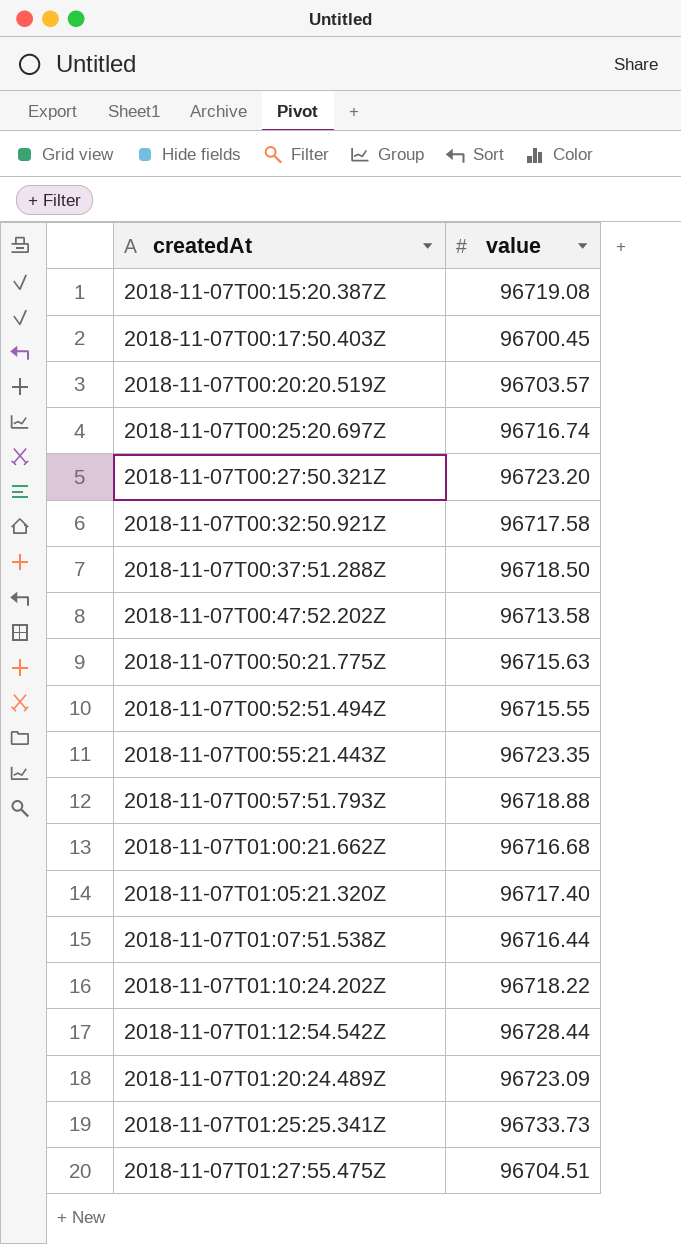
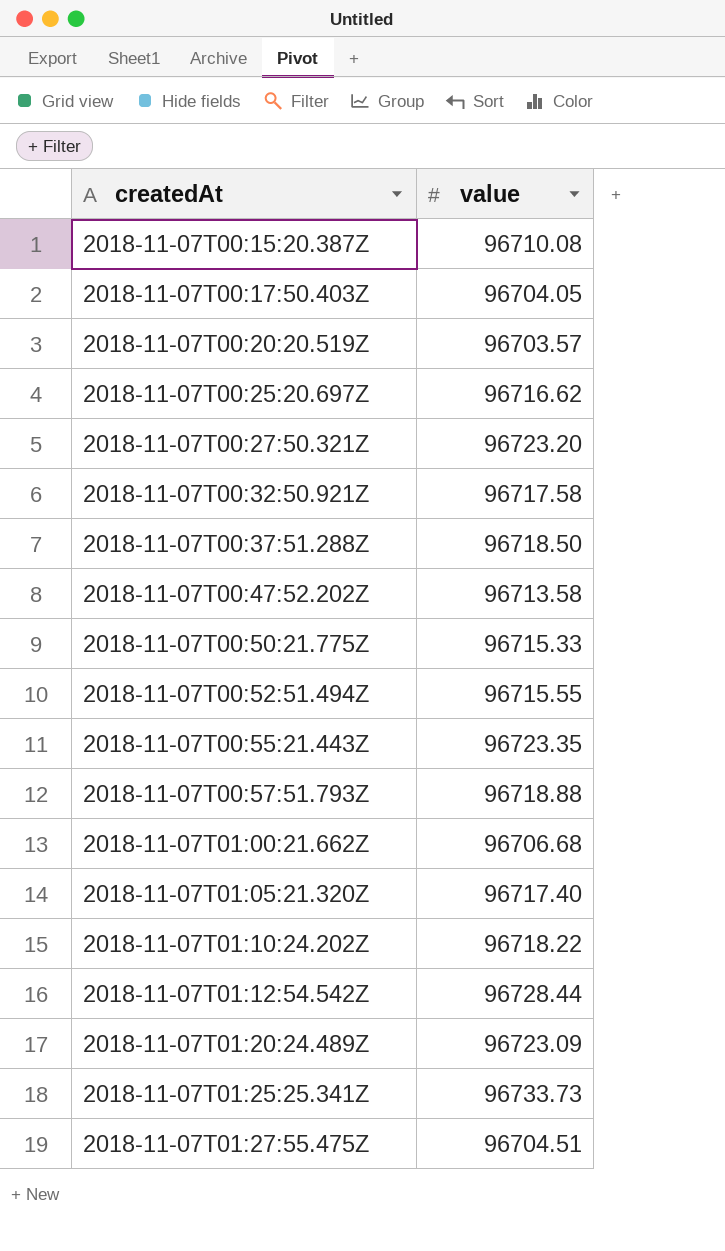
row 2018-11-07T01:07:51.538Z: 96716.44 -> none
2018-11-07T00:15:20.387Z | value: 96719.08 -> 96710.08
2018-11-07T00:17:50.403Z | value: 96700.45 -> 96704.05
2018-11-07T00:25:20.697Z | value: 96716.74 -> 96716.62
2018-11-07T00:50:21.775Z | value: 96715.63 -> 96715.33
2018-11-07T01:00:21.662Z | value: 96716.68 -> 96706.68

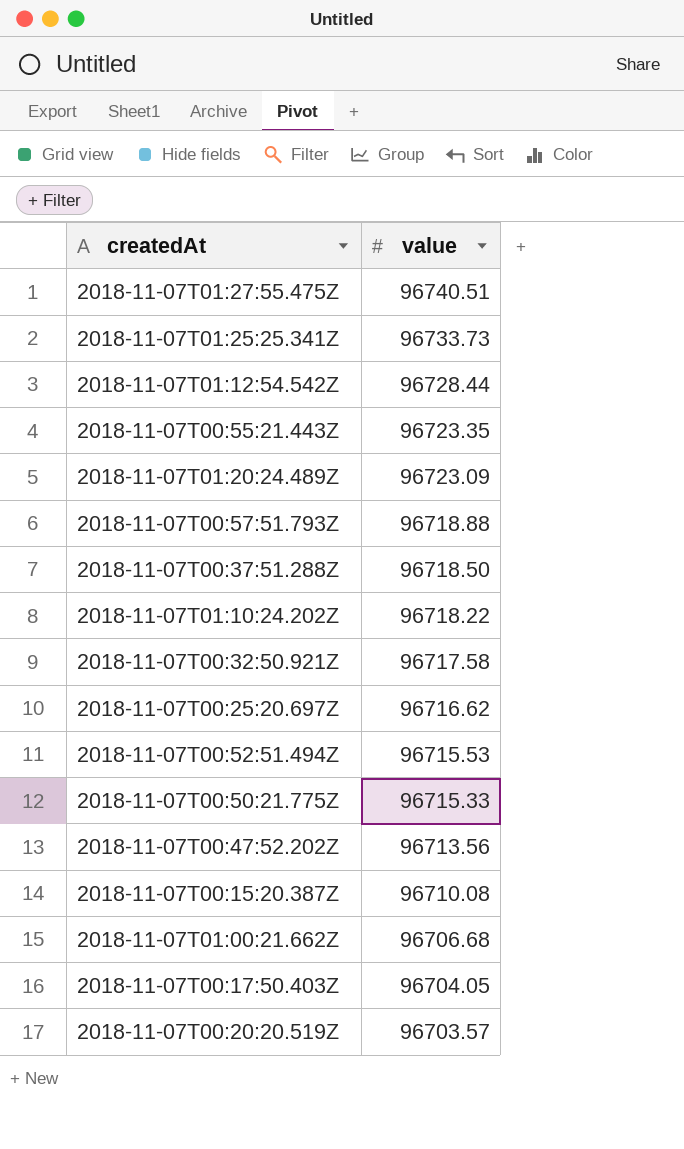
row order: createdAt ascending -> value descending
row 2018-11-07T00:27:50.321Z: 96723.20 -> none
row 2018-11-07T01:05:21.320Z: 96717.40 -> none
2018-11-07T01:27:55.475Z | value: 96704.51 -> 96740.51
2018-11-07T00:52:51.494Z | value: 96715.55 -> 96715.53
2018-11-07T00:47:52.202Z | value: 96713.58 -> 96713.56

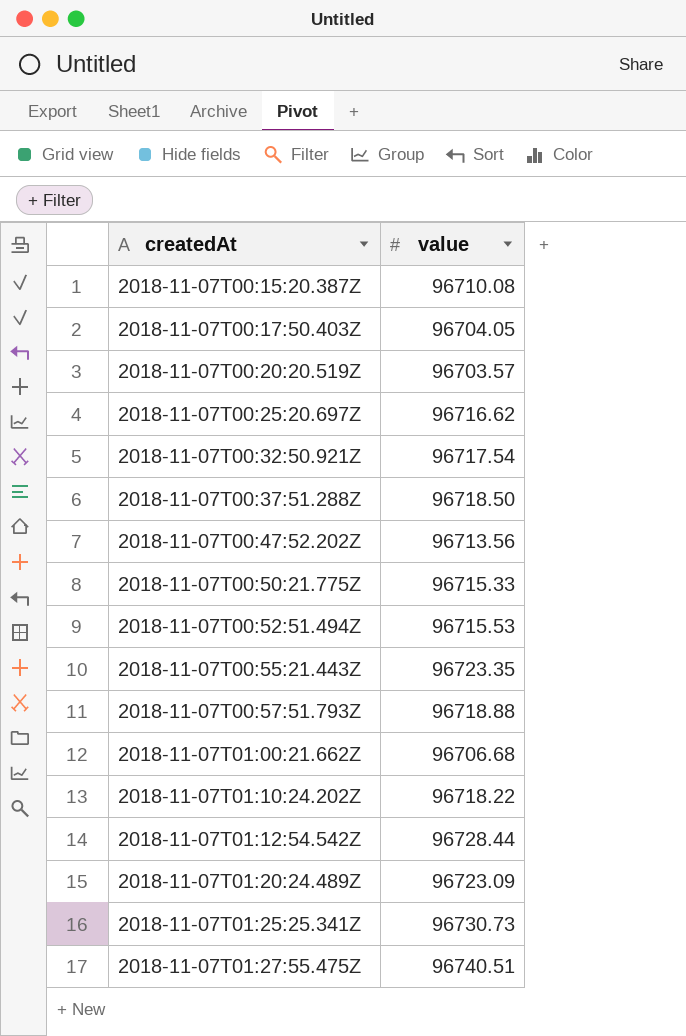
row order: value descending -> createdAt ascending
2018-11-07T00:32:50.921Z | value: 96717.58 -> 96717.54
2018-11-07T01:25:25.341Z | value: 96733.73 -> 96730.73

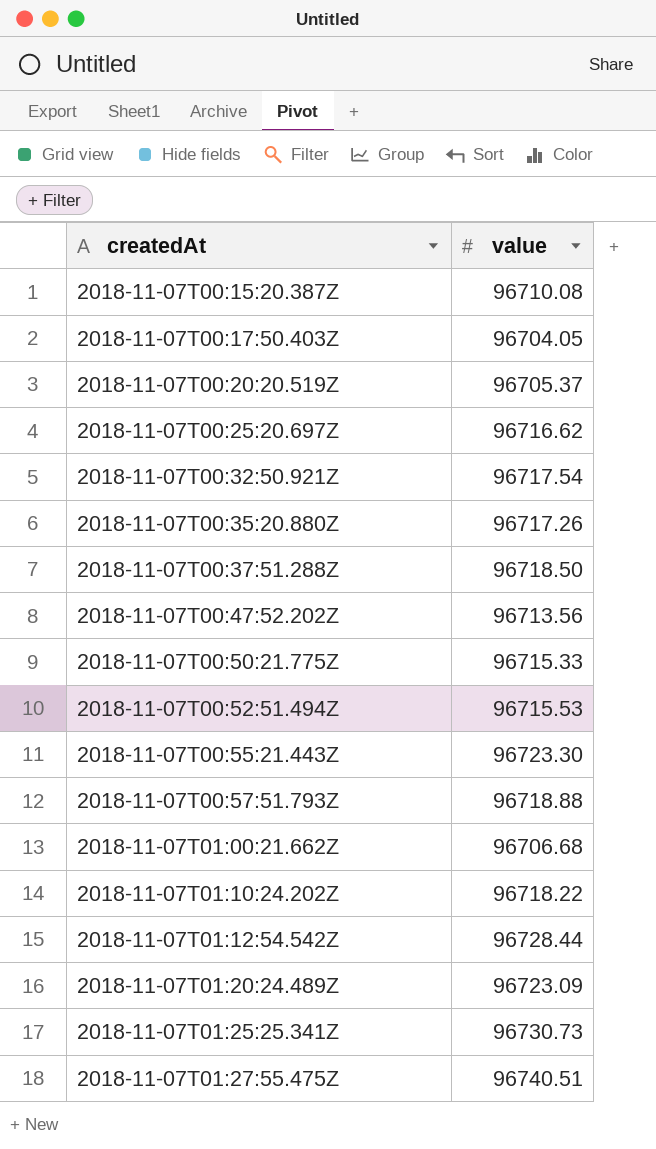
2018-11-07T00:20:20.519Z | value: 96703.57 -> 96705.37
row 2018-11-07T00:35:20.880Z: none -> 96717.26
2018-11-07T00:55:21.443Z | value: 96723.35 -> 96723.30

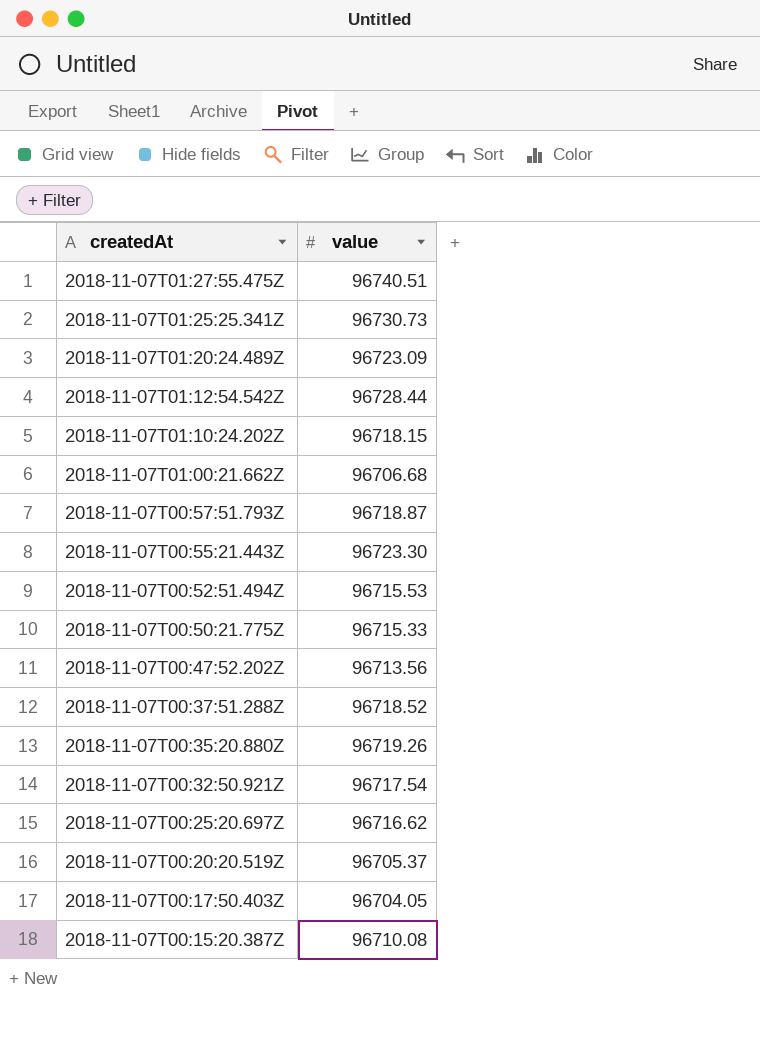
row order: createdAt ascending -> createdAt descending
2018-11-07T01:10:24.202Z | value: 96718.22 -> 96718.15
2018-11-07T00:57:51.793Z | value: 96718.88 -> 96718.87
2018-11-07T00:37:51.288Z | value: 96718.50 -> 96718.52
2018-11-07T00:35:20.880Z | value: 96717.26 -> 96719.26

